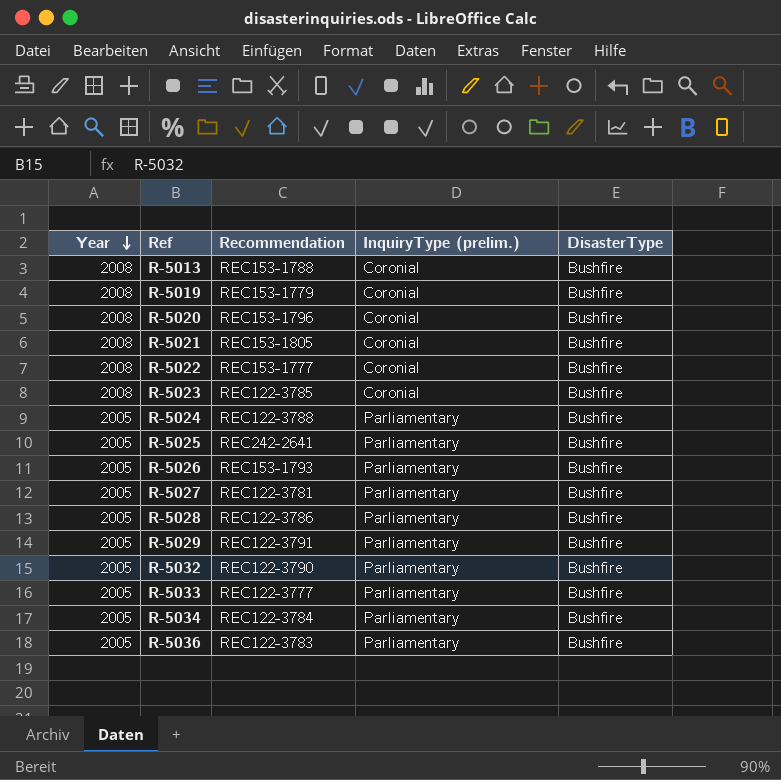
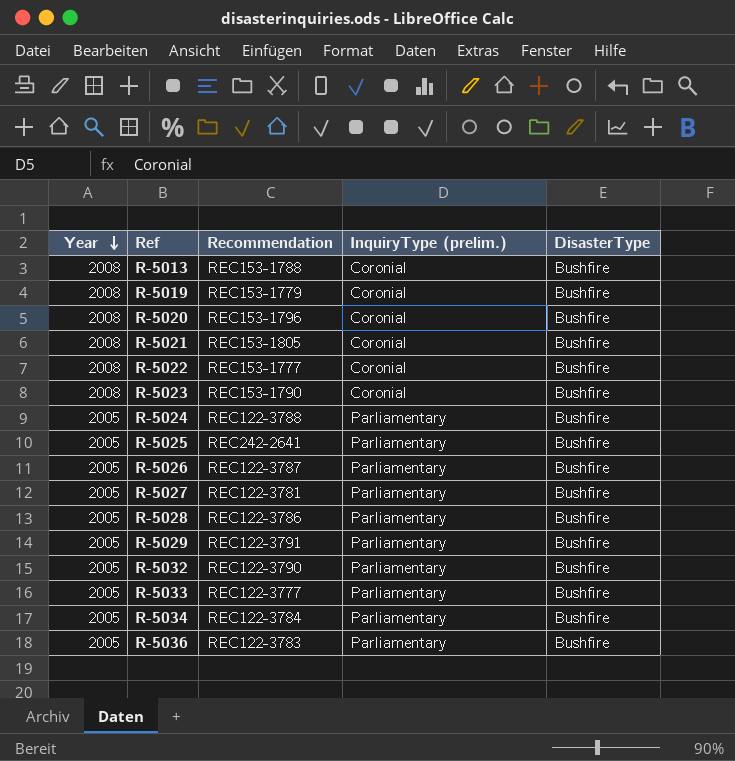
R-5023 | Recommendation: REC122-3785 -> REC153-1790
R-5026 | Recommendation: REC153-1793 -> REC122-3787

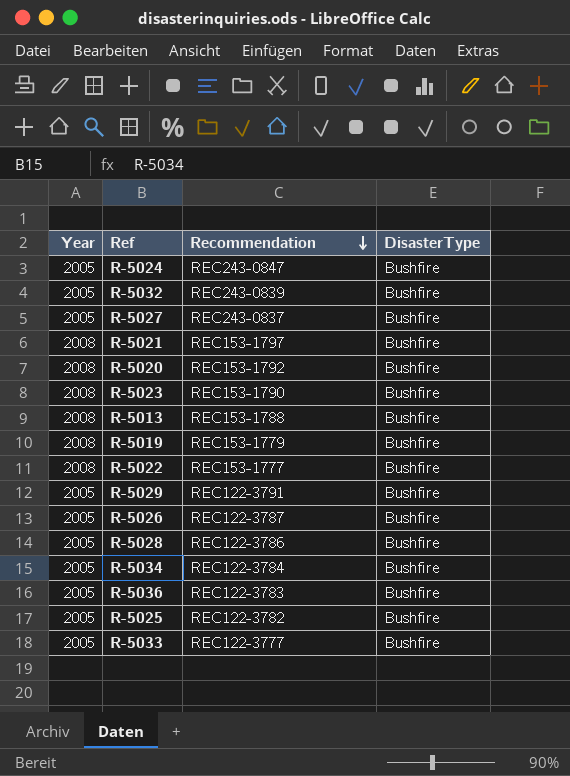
row order: Year descending -> Recommendation descending
column InquiryType (prelim.) | position: 4 -> none
R-5024 | Recommendation: REC122-3788 -> REC243-0847
R-5032 | Recommendation: REC122-3790 -> REC243-0839
R-5027 | Recommendation: REC122-3781 -> REC243-0837
R-5021 | Recommendation: REC153-1805 -> REC153-1797
R-5020 | Recommendation: REC153-1796 -> REC153-1792
R-5025 | Recommendation: REC242-2641 -> REC122-3782

